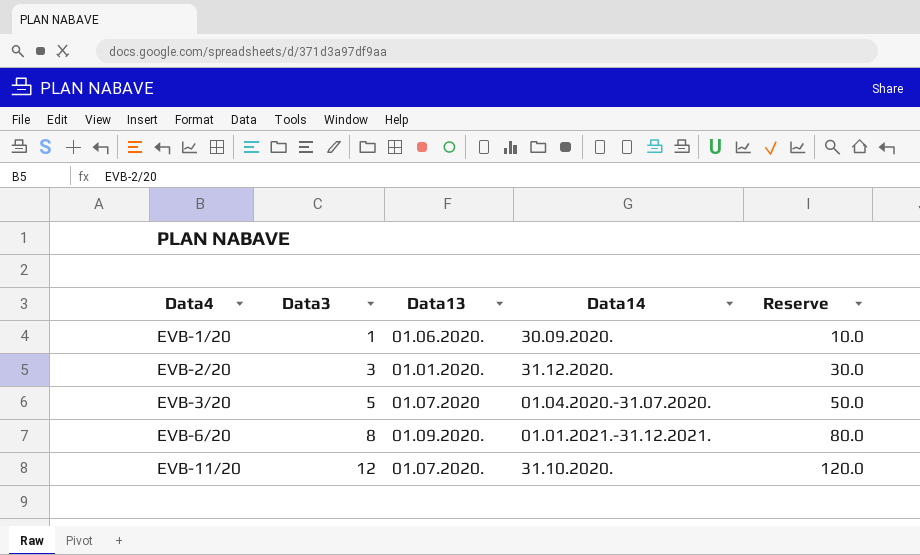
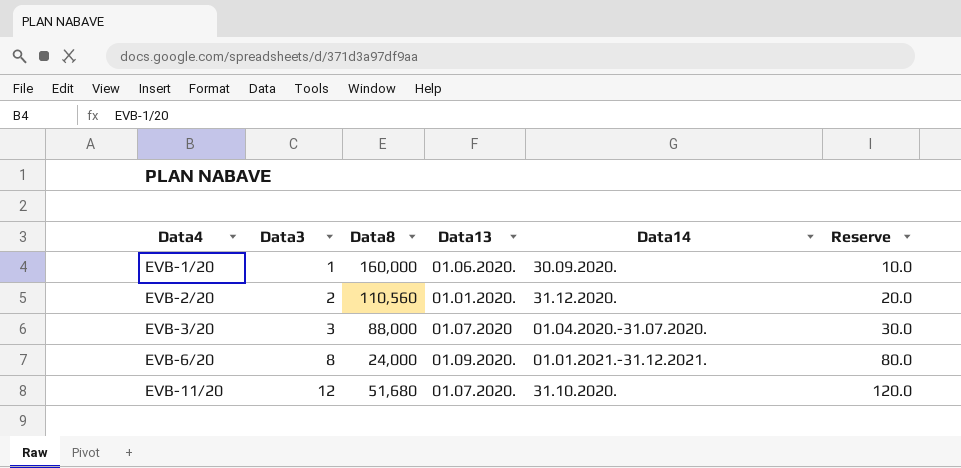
column Data8 | position: none -> 3
EVB-2/20 | Data3: 3 -> 2
EVB-2/20 | Reserve: 30.0 -> 20.0
EVB-3/20 | Data3: 5 -> 3
EVB-3/20 | Reserve: 50.0 -> 30.0

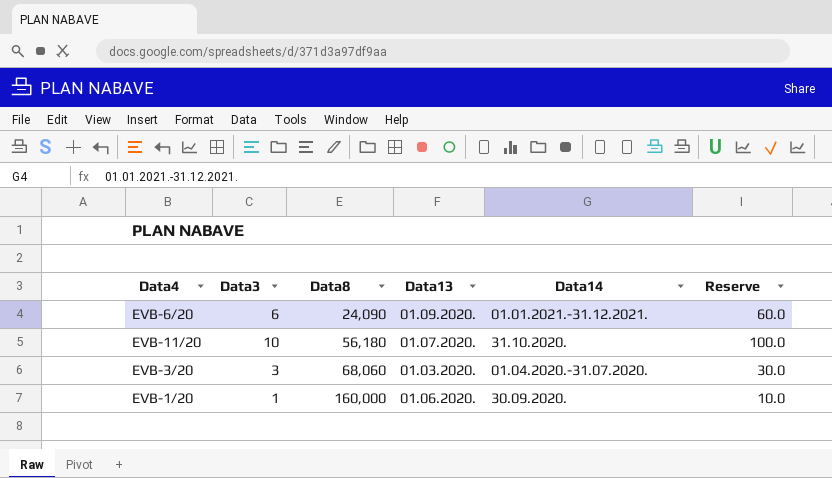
row order: Data4 ascending -> Data8 ascending
row EVB-2/20: 2 | 110,560 | 01.01.2020. | 31.12.2020. | 20.0 -> none
EVB-6/20 | Data3: 8 -> 6
EVB-6/20 | Data8: 24,000 -> 24,090
EVB-6/20 | Reserve: 80.0 -> 60.0
EVB-11/20 | Data3: 12 -> 10
EVB-11/20 | Data8: 51,680 -> 56,180
EVB-11/20 | Reserve: 120.0 -> 100.0
EVB-3/20 | Data8: 88,000 -> 68,060
EVB-3/20 | Data13: 01.07.2020 -> 01.03.2020.

